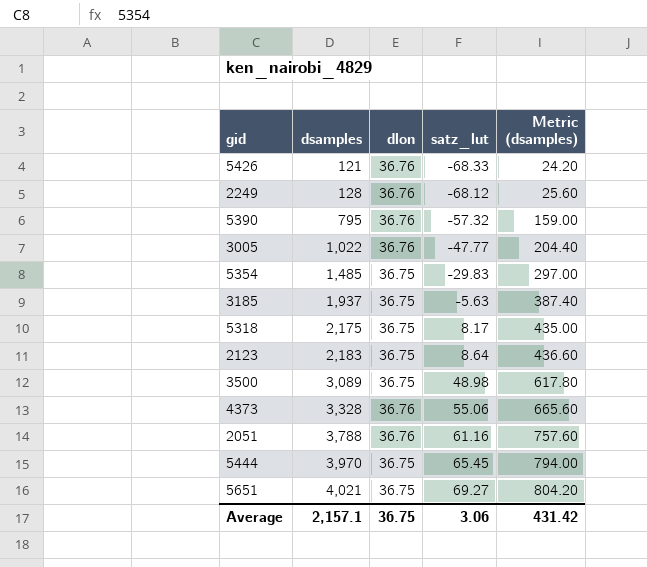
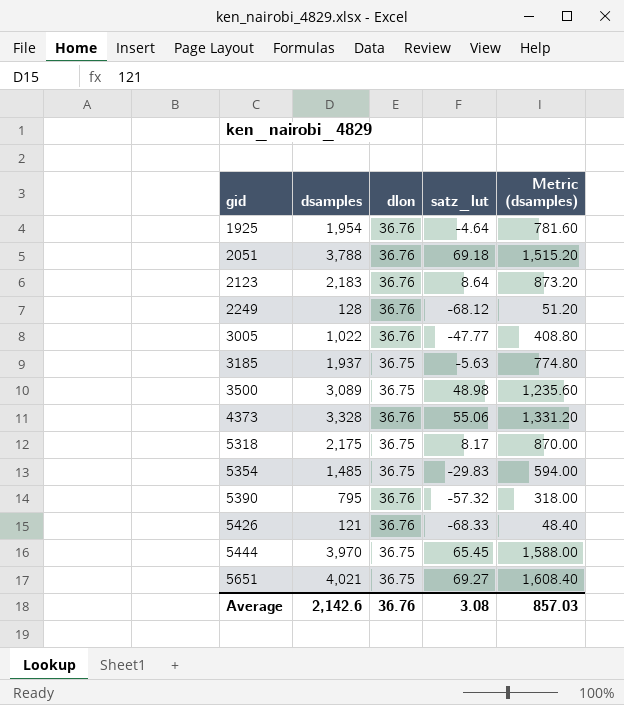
row order: dsamples ascending -> gid ascending
column Metric (dsamples) | formula: [dsamples] * 0.2 -> [dsamples] * 0.4
row 1925: none -> 1,954 | 36.76 | -4.64 | 781.60
2051 | satz_lut: 61.16 -> 69.18
2123 | dlon: 36.75 -> 36.76
Average | dsamples: 2,157.1 -> 2,142.6
Average | dlon: 36.75 -> 36.76
Average | satz_lut: 3.06 -> 3.08
Average | Metric (dsamples): 431.42 -> 857.03

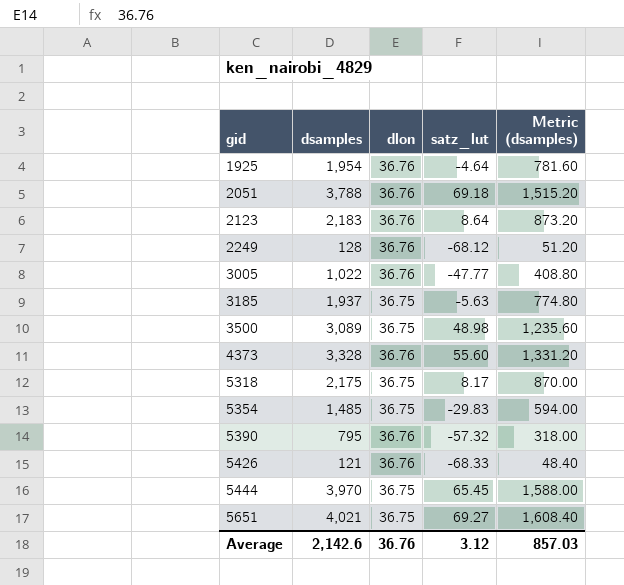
4373 | satz_lut: 55.06 -> 55.60
Average | satz_lut: 3.08 -> 3.12

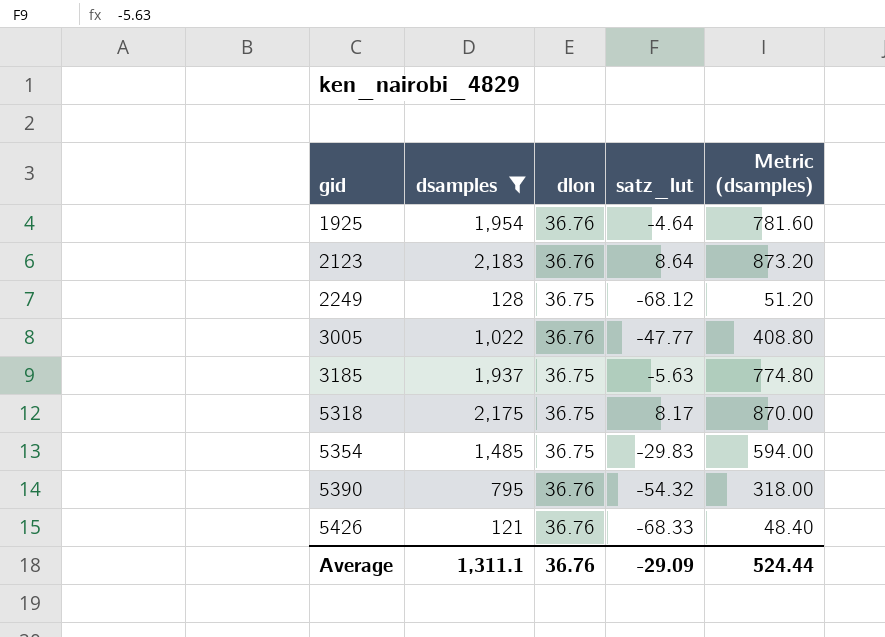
filter: none -> dsamples <= 2,183
2249 | dlon: 36.76 -> 36.75
5390 | satz_lut: -57.32 -> -54.32
Average | dsamples: 2,142.6 -> 1,311.1
Average | satz_lut: 3.12 -> -29.09
Average | Metric (dsamples): 857.03 -> 524.44

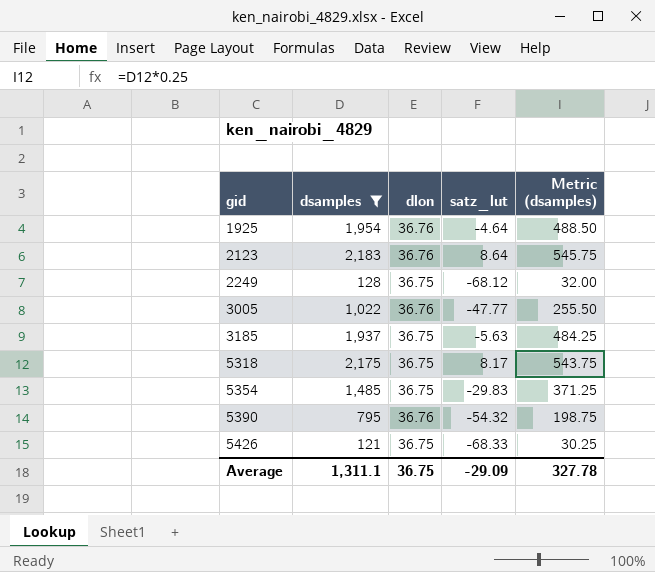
column Metric (dsamples) | formula: [dsamples] * 0.4 -> [dsamples] * 0.25
5426 | dlon: 36.76 -> 36.75
Average | dlon: 36.76 -> 36.75
Average | Metric (dsamples): 524.44 -> 327.78

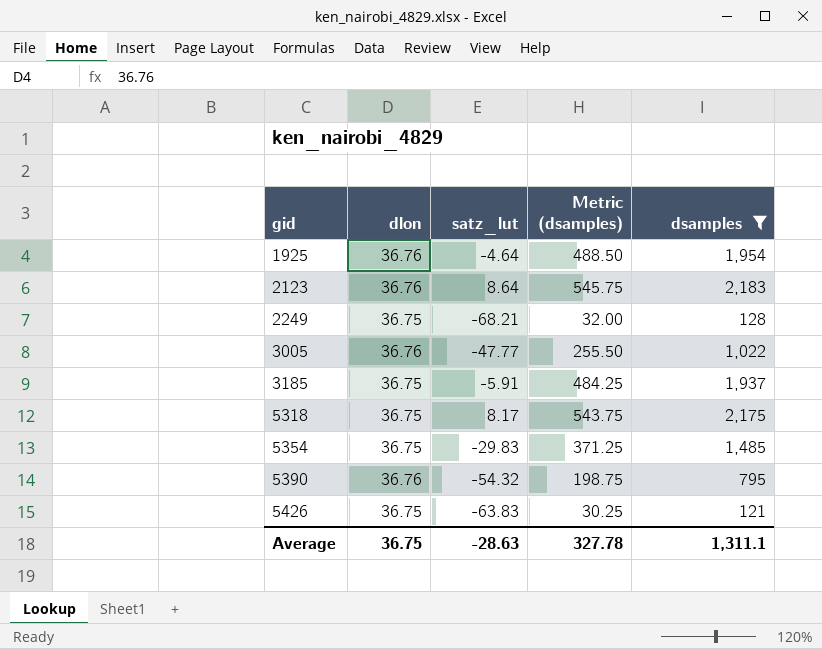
column dsamples | position: 2 -> 5
2249 | satz_lut: -68.12 -> -68.21
3185 | satz_lut: -5.63 -> -5.91
5426 | satz_lut: -68.33 -> -63.83
Average | satz_lut: -29.09 -> -28.63

